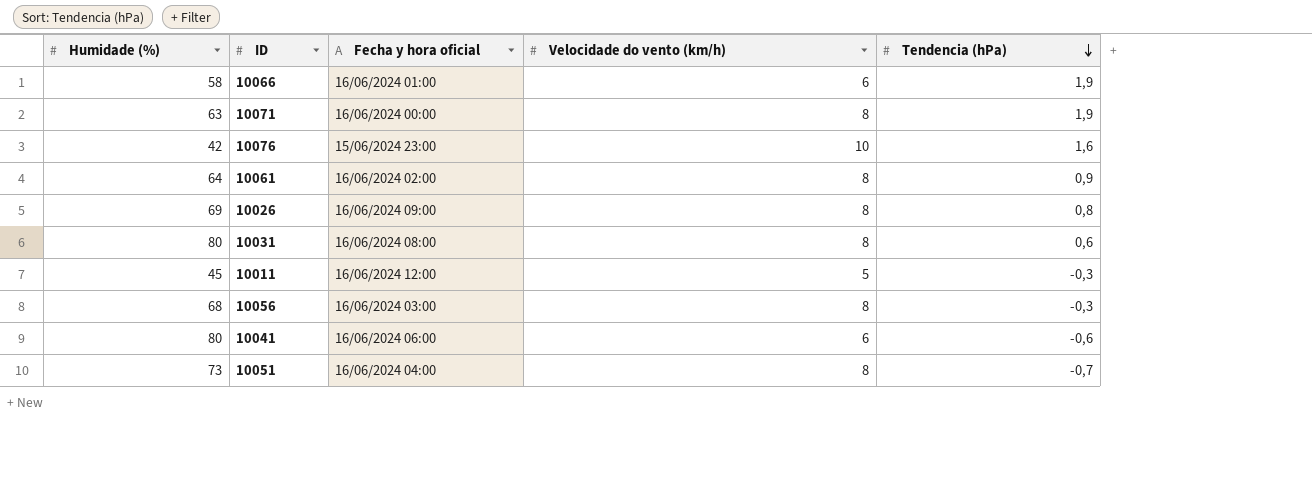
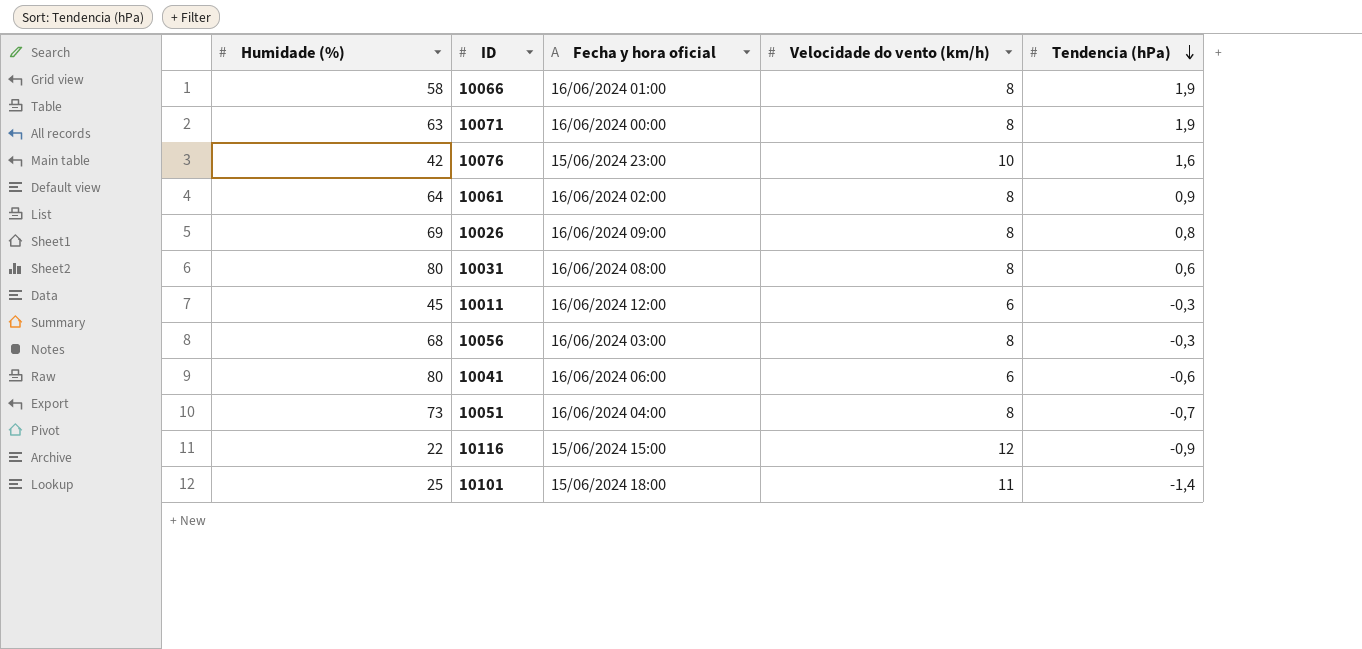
10066 | Velocidade do vento (km/h): 6 -> 8
10011 | Velocidade do vento (km/h): 5 -> 6
row 10116: none -> 22 | 15/06/2024 15:00 | 12 | -0,9
row 10101: none -> 25 | 15/06/2024 18:00 | 11 | -1,4

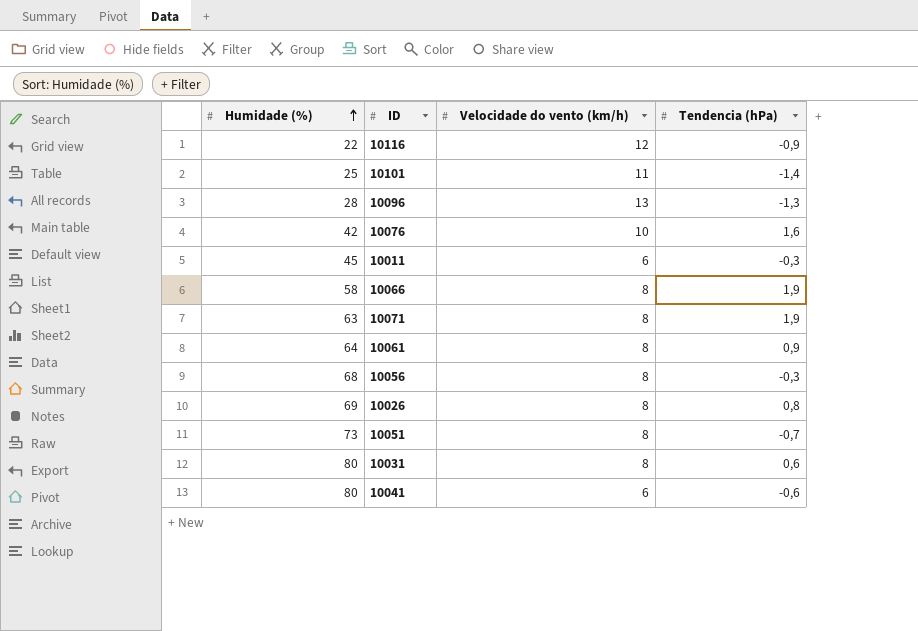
row order: Tendencia (hPa) descending -> Humidade (%) ascending
column Fecha y hora oficial | position: 3 -> none
row 10096: none -> 28 | 13 | -1,3

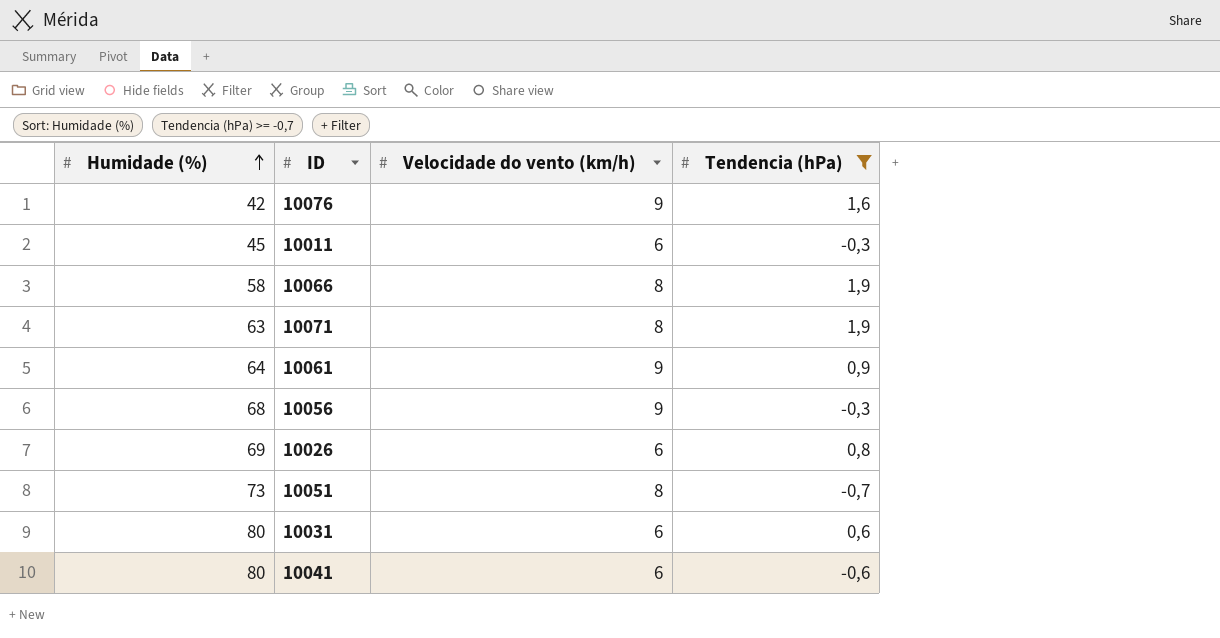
filter: none -> Tendencia (hPa) >= -0,7
10076 | Velocidade do vento (km/h): 10 -> 9
10061 | Velocidade do vento (km/h): 8 -> 9
10056 | Velocidade do vento (km/h): 8 -> 9
10026 | Velocidade do vento (km/h): 8 -> 6
10031 | Velocidade do vento (km/h): 8 -> 6

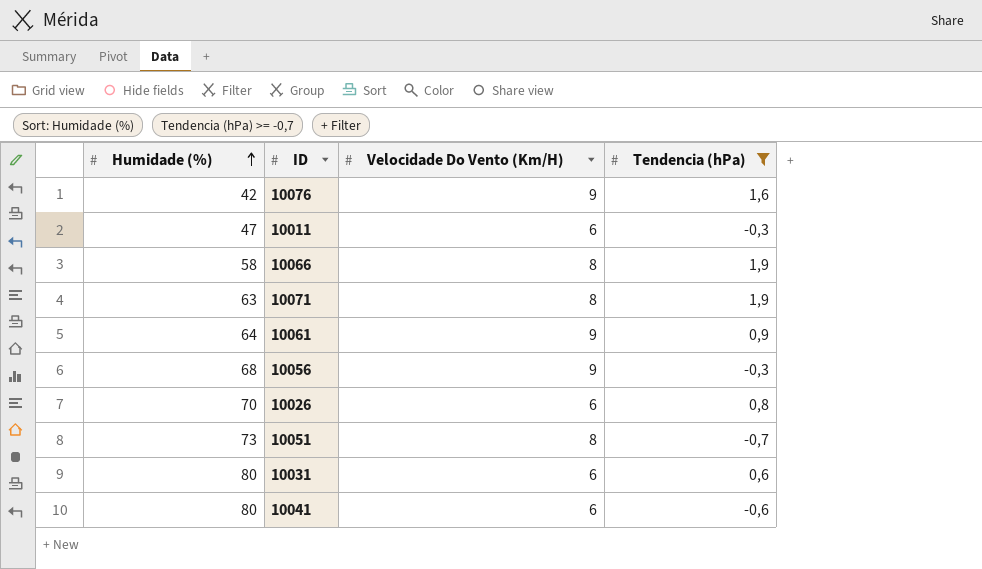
column name: Velocidade do vento (km/h) -> Velocidade Do Vento (Km/H)
10011 | Humidade (%): 45 -> 47
10026 | Humidade (%): 69 -> 70

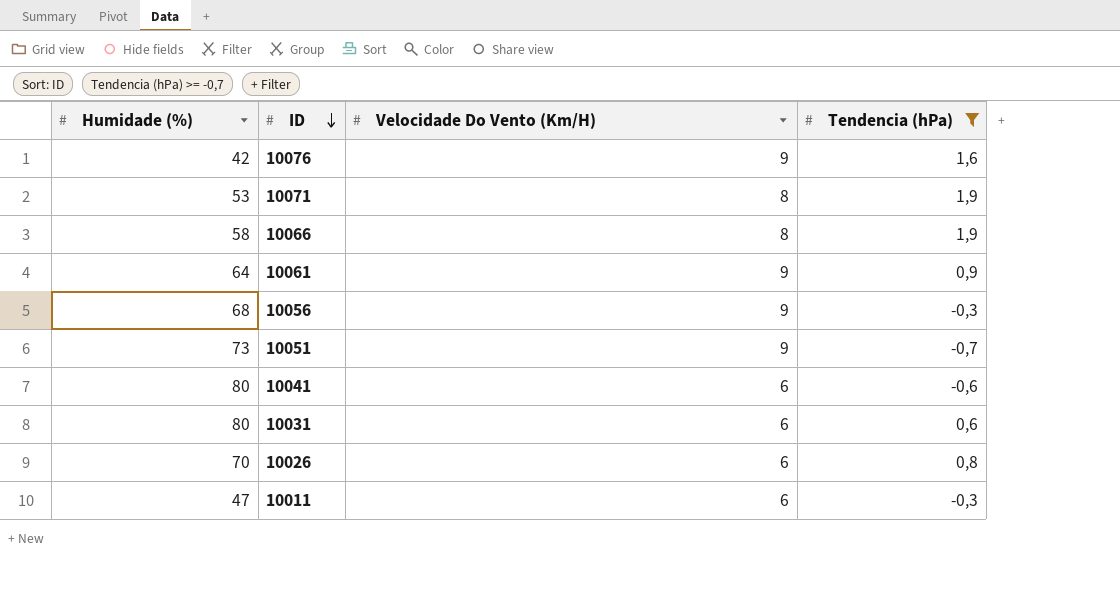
row order: Humidade (%) ascending -> ID descending
10071 | Humidade (%): 63 -> 53
10051 | Velocidade Do Vento (Km/H): 8 -> 9

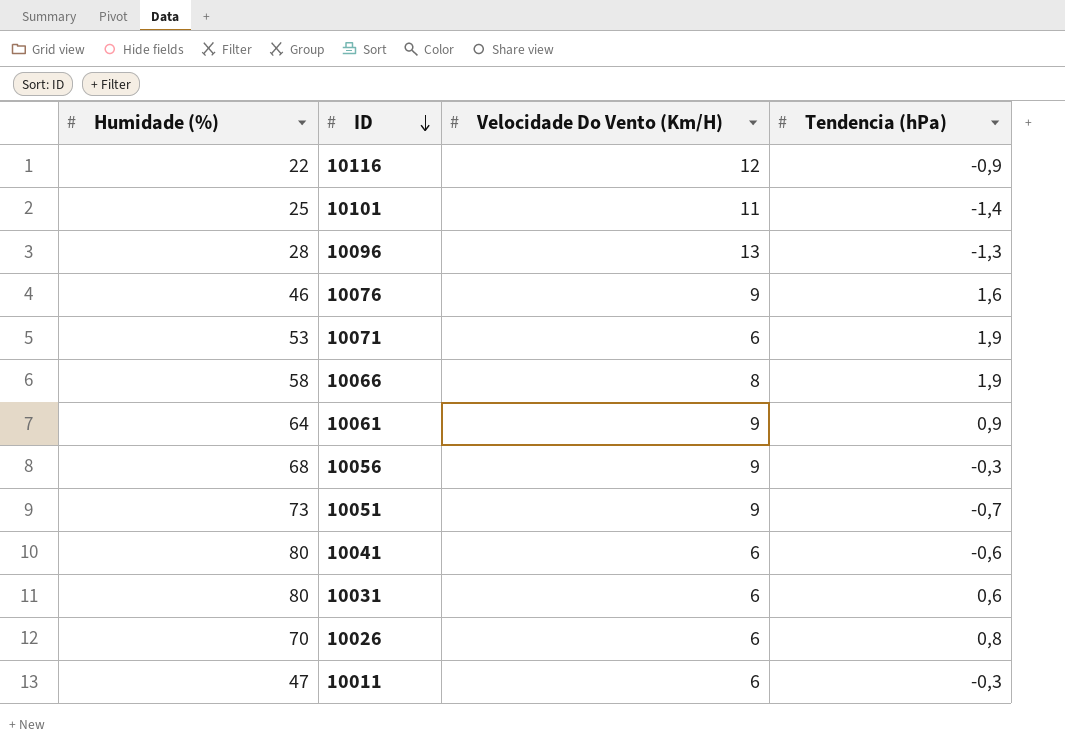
filter: Tendencia (hPa) >= -0,7 -> none
10076 | Humidade (%): 42 -> 46
10071 | Velocidade Do Vento (Km/H): 8 -> 6

